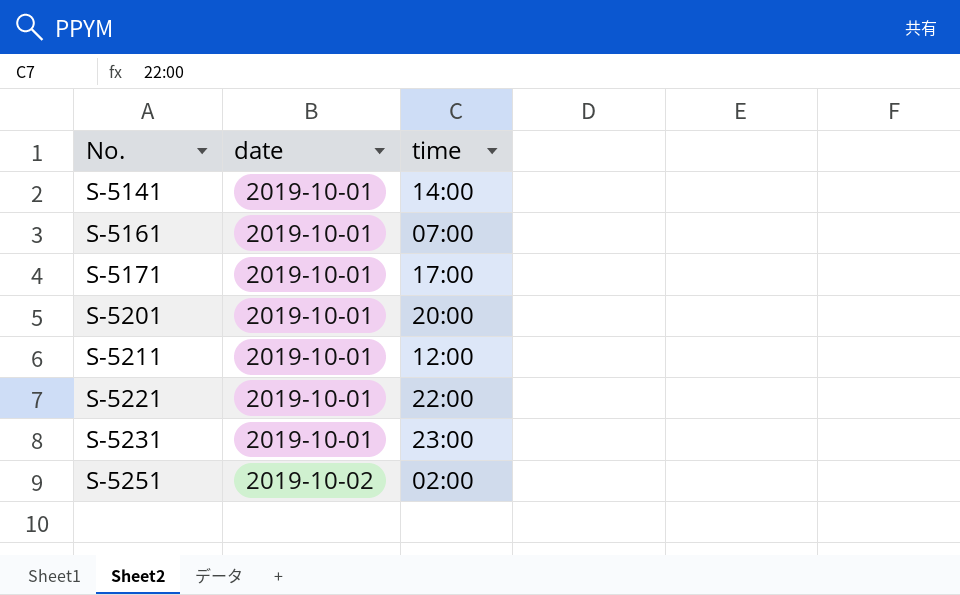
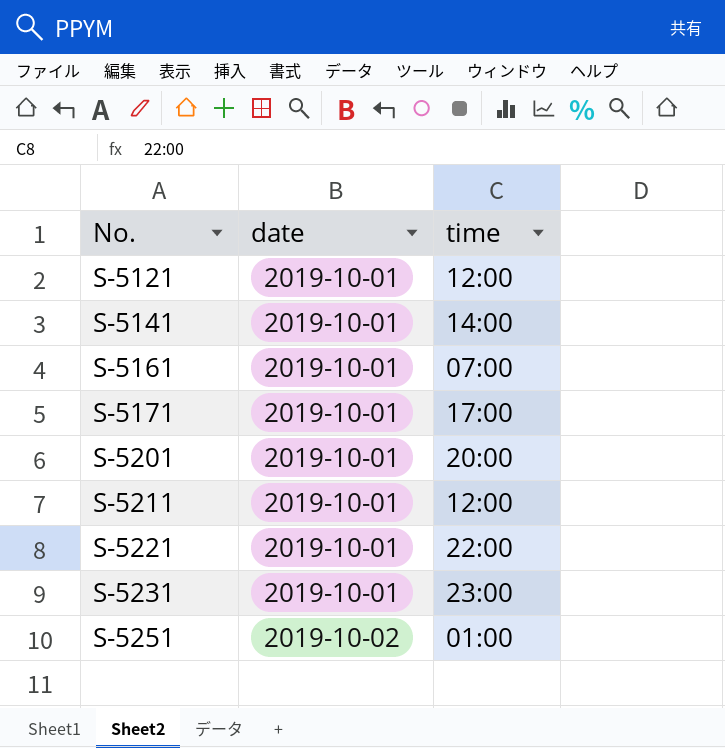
row S-5121: none -> 2019-10-01 | 12:00
S-5251 | time: 02:00 -> 01:00

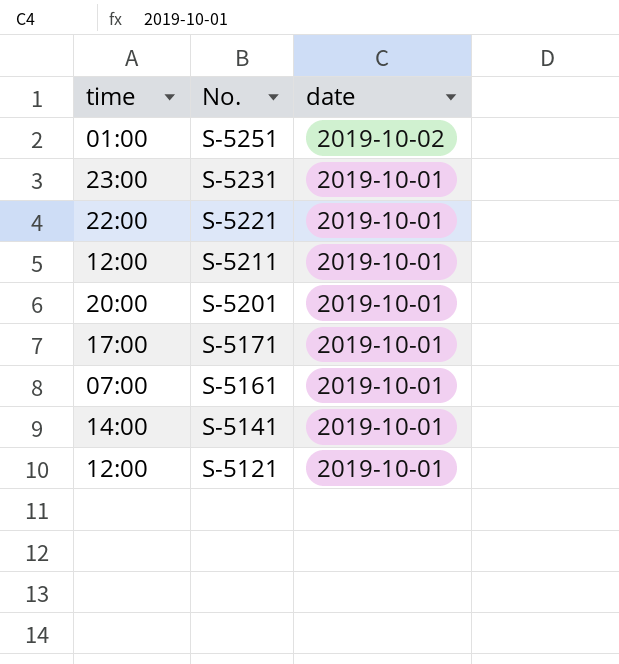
row order: No. ascending -> No. descending
column time | position: 3 -> 1

